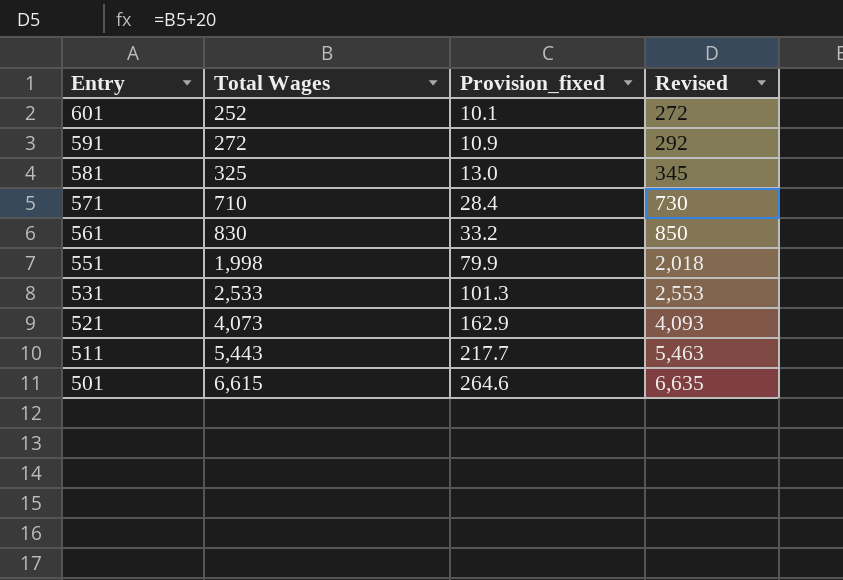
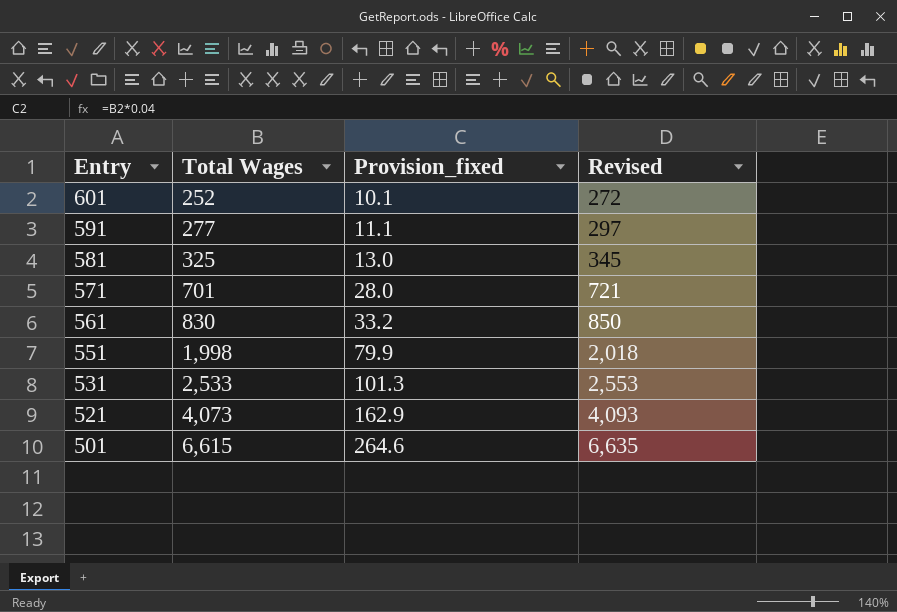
row 511: 5,443 | 217.7 | 5,463 -> none
591 | Total Wages: 272 -> 277
591 | Provision_fixed: 10.9 -> 11.1
591 | Revised: 292 -> 297
571 | Total Wages: 710 -> 701
571 | Provision_fixed: 28.4 -> 28.0
571 | Revised: 730 -> 721

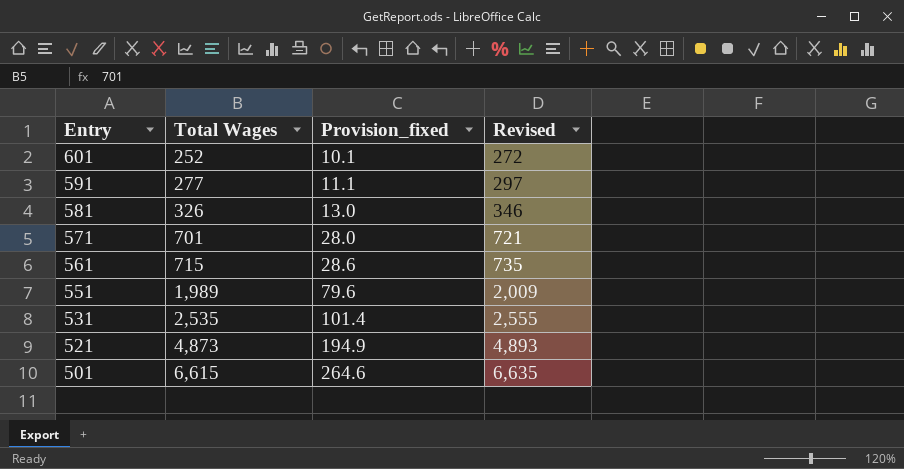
581 | Total Wages: 325 -> 326
581 | Revised: 345 -> 346
561 | Total Wages: 830 -> 715
561 | Provision_fixed: 33.2 -> 28.6
561 | Revised: 850 -> 735
551 | Total Wages: 1,998 -> 1,989
551 | Provision_fixed: 79.9 -> 79.6
551 | Revised: 2,018 -> 2,009
531 | Total Wages: 2,533 -> 2,535
531 | Provision_fixed: 101.3 -> 101.4
531 | Revised: 2,553 -> 2,555
521 | Total Wages: 4,073 -> 4,873
521 | Provision_fixed: 162.9 -> 194.9
521 | Revised: 4,093 -> 4,893

